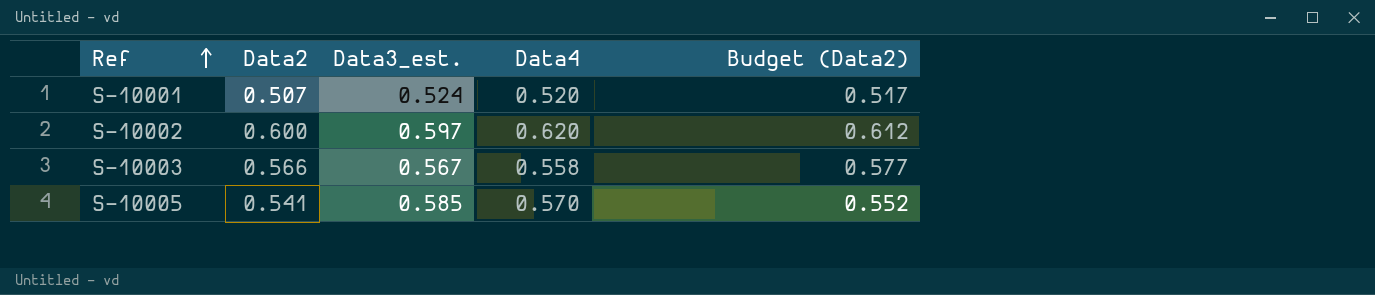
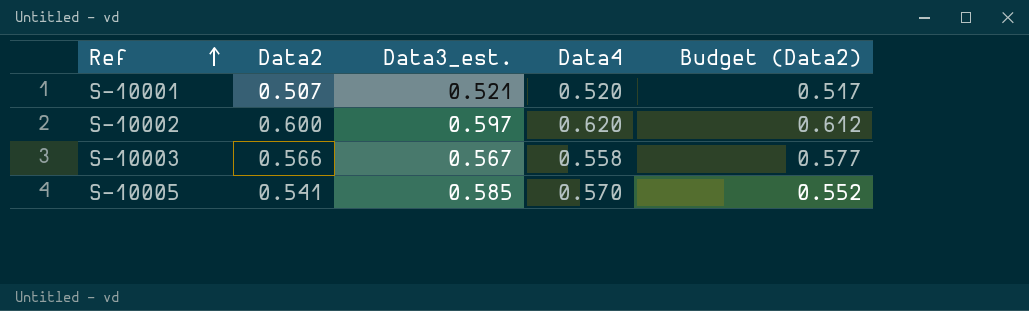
S-10001 | Data3_est.: 0.524 -> 0.521

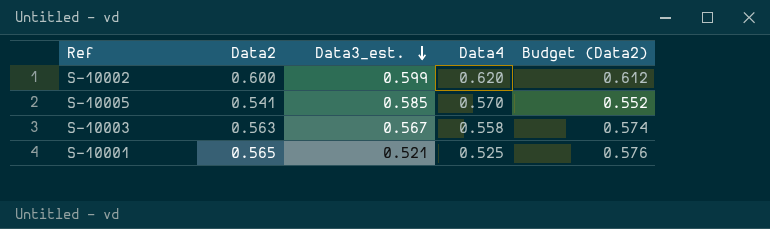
row order: Ref ascending -> Data3_est. descending
S-10002 | Data3_est.: 0.597 -> 0.599
S-10003 | Data2: 0.566 -> 0.563
S-10003 | Budget (Data2): 0.577 -> 0.574
S-10001 | Data2: 0.507 -> 0.565
S-10001 | Data4: 0.520 -> 0.525
S-10001 | Budget (Data2): 0.517 -> 0.576

